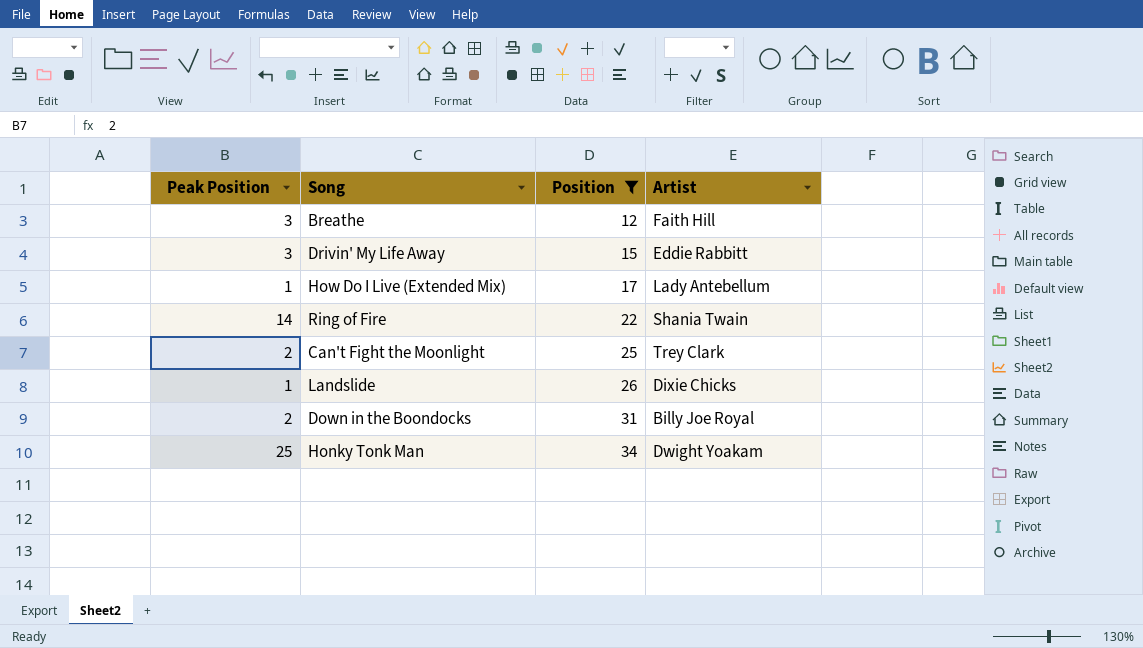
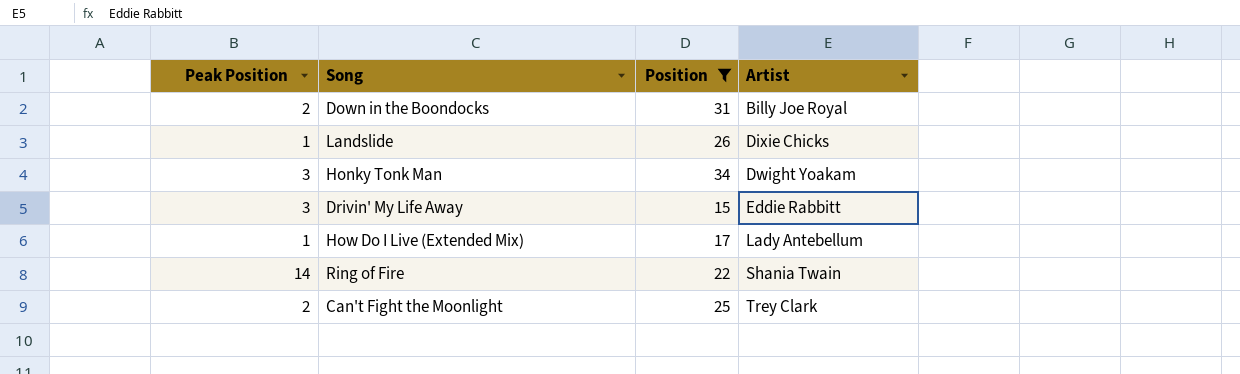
row order: Position ascending -> Artist ascending
row Breathe: 3 | 12 | Faith Hill -> none
Honky Tonk Man | Peak Position: 25 -> 3

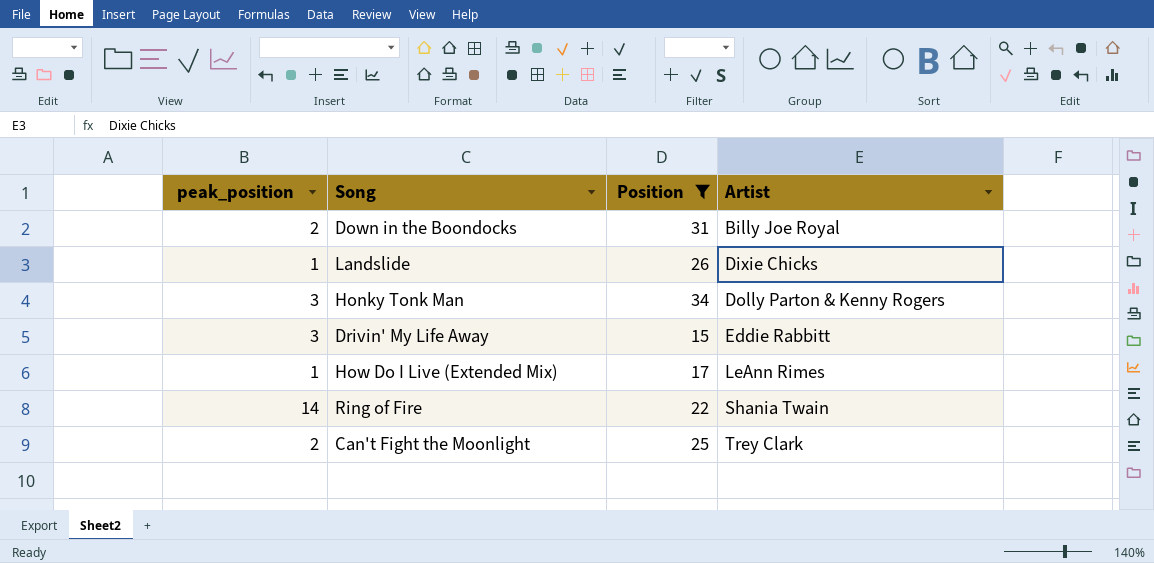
column name: Peak Position -> peak_position
Honky Tonk Man | Artist: Dwight Yoakam -> Dolly Parton & Kenny Rogers
How Do I Live (Extended Mix) | Artist: Lady Antebellum -> LeAnn Rimes

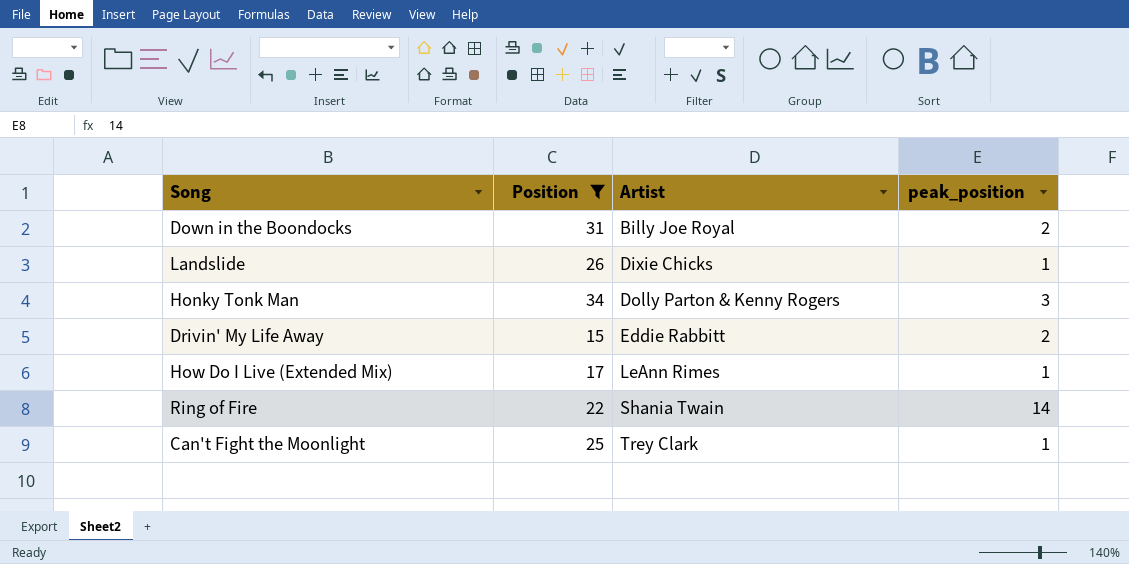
column peak_position | position: 1 -> 4
Drivin' My Life Away | peak_position: 3 -> 2
Can't Fight the Moonlight | peak_position: 2 -> 1

